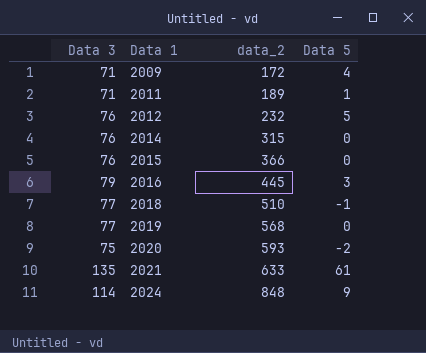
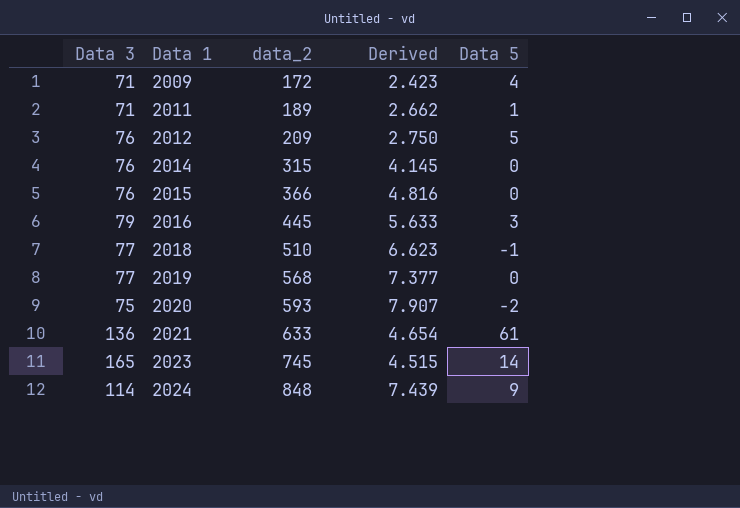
column Derived | formula: none -> [data_2] / [Data 3]
2012 | data_2: 232 -> 209
2021 | Data 3: 135 -> 136
row 2023: none -> 165 | 745 | 4.515 | 14

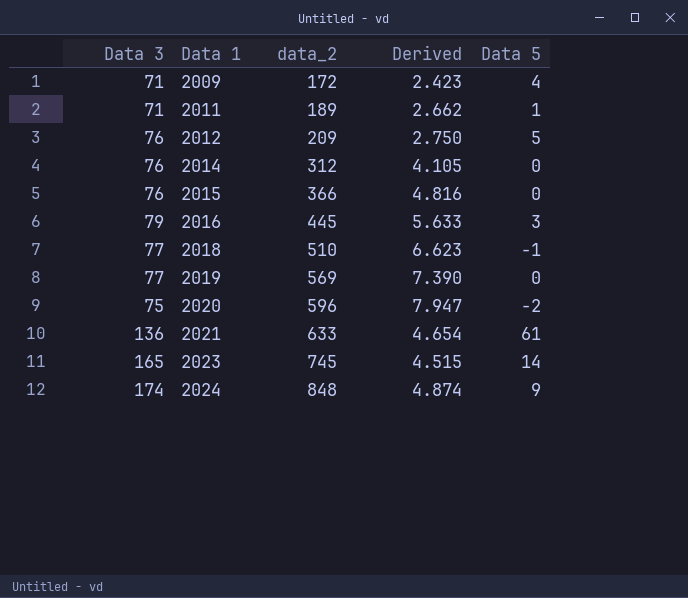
2014 | data_2: 315 -> 312
2014 | Derived: 4.145 -> 4.105
2019 | data_2: 568 -> 569
2019 | Derived: 7.377 -> 7.390
2020 | data_2: 593 -> 596
2020 | Derived: 7.907 -> 7.947
2024 | Data 3: 114 -> 174
2024 | Derived: 7.439 -> 4.874

